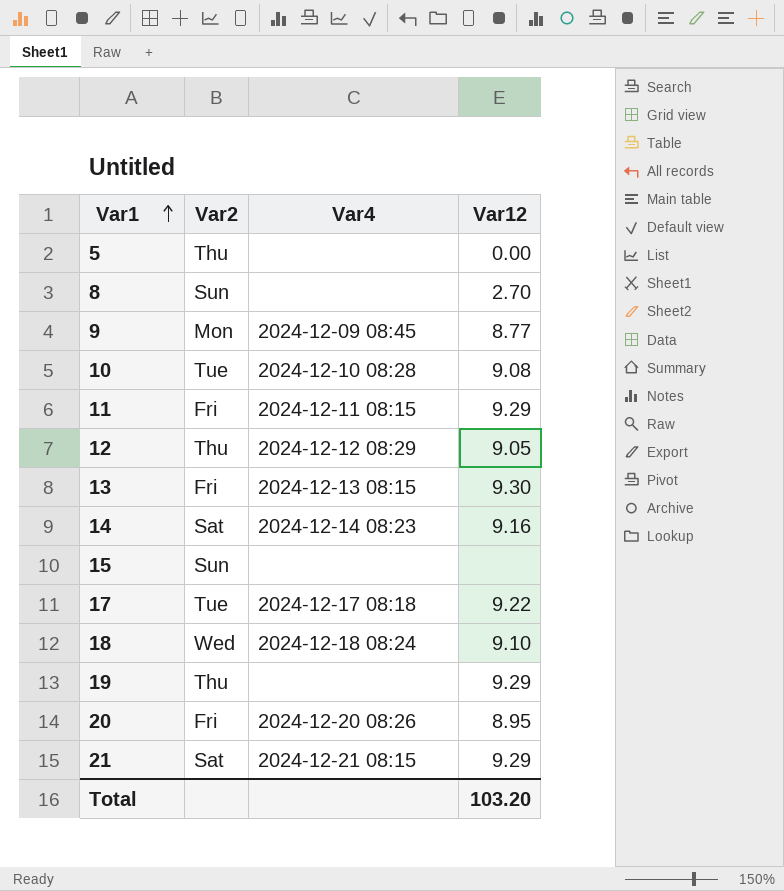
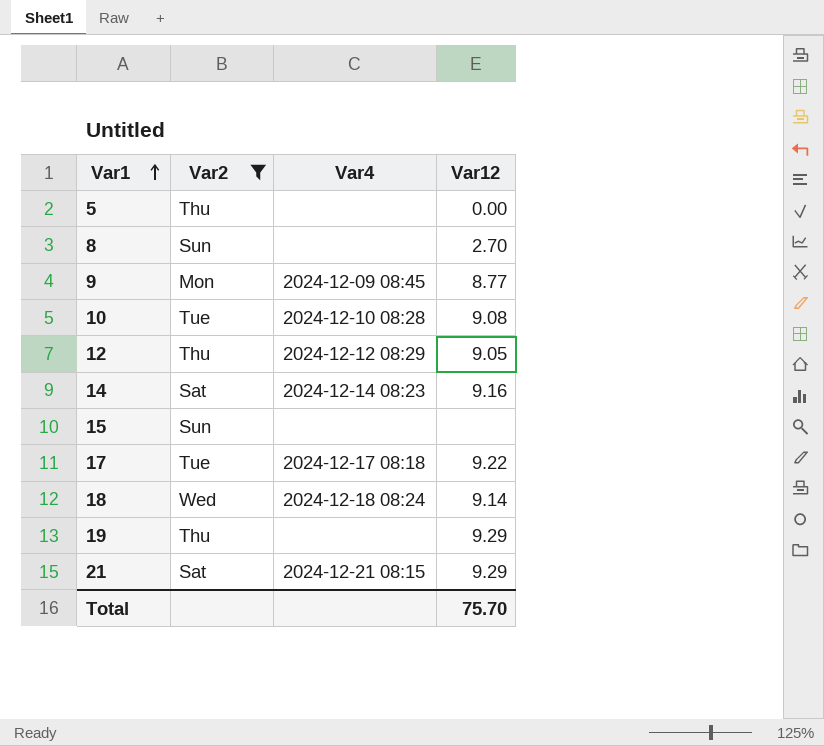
filter: none -> Var2 != Fri
18 | Var12: 9.10 -> 9.14
Total | Var12: 103.20 -> 75.70

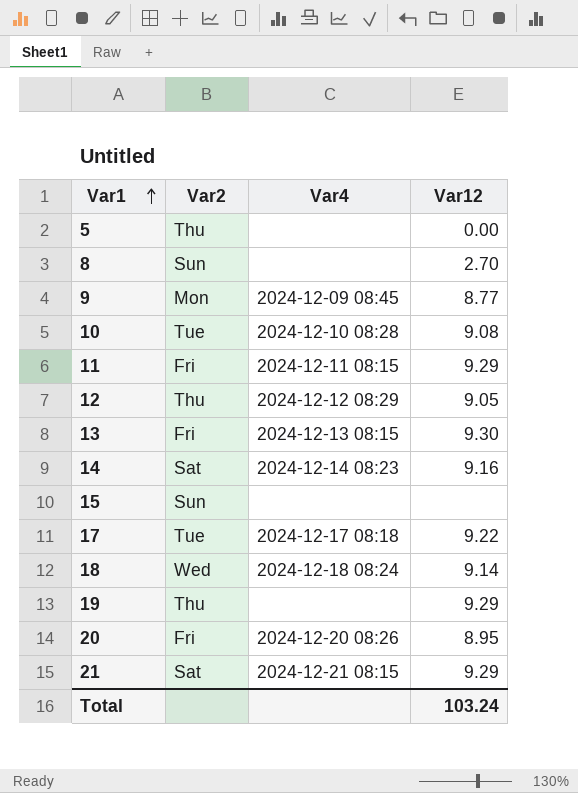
filter: Var2 != Fri -> none
Total | Var12: 75.70 -> 103.24

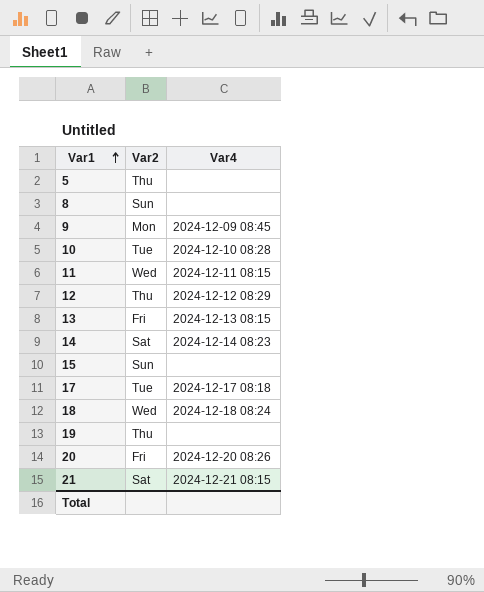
column Var12 | position: 4 -> none
11 | Var2: Fri -> Wed

